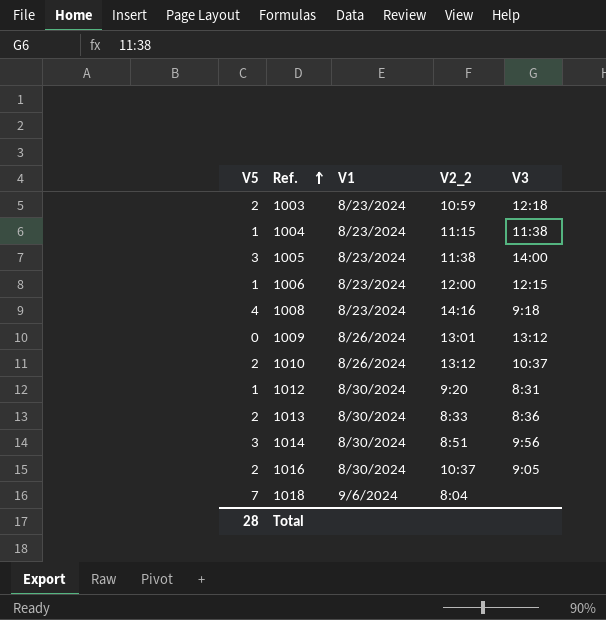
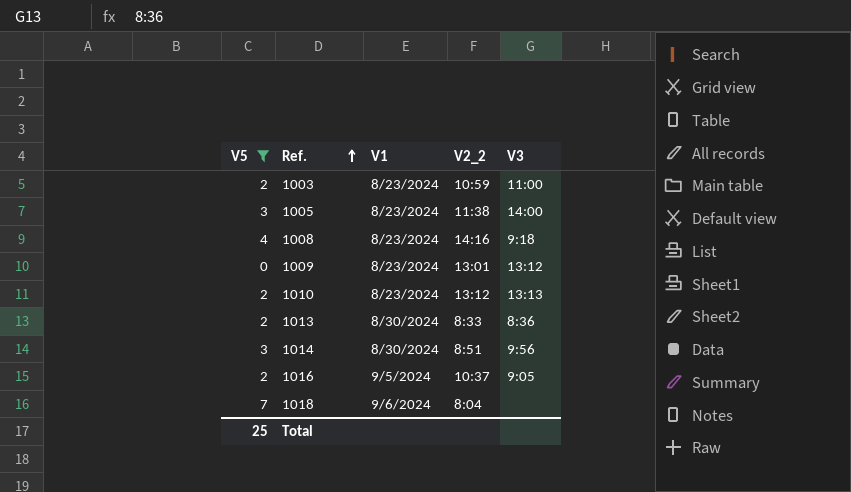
filter: none -> V5 != 1
1003 | V3: 12:18 -> 11:00
1009 | V1: 8/26/2024 -> 8/23/2024
1010 | V1: 8/26/2024 -> 8/23/2024
1010 | V3: 10:37 -> 13:13
1016 | V1: 8/30/2024 -> 9/5/2024
Total | V5: 28 -> 25

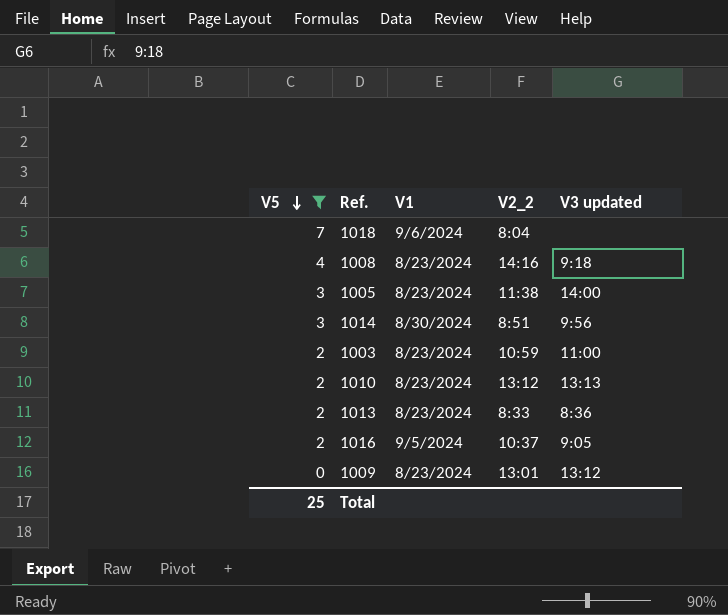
row order: Ref. ascending -> V5 descending
column name: V3 -> V3 updated
1013 | V1: 8/30/2024 -> 8/23/2024

